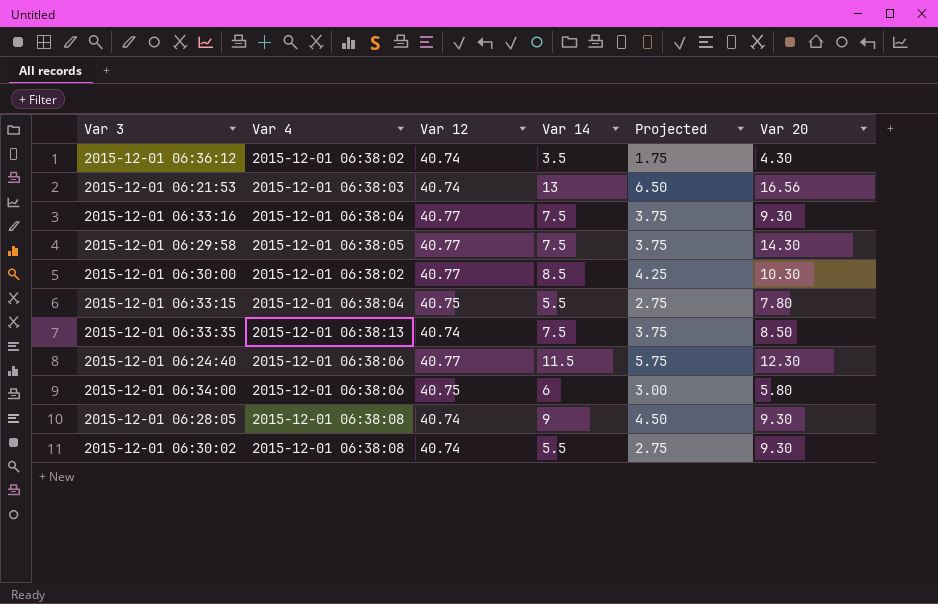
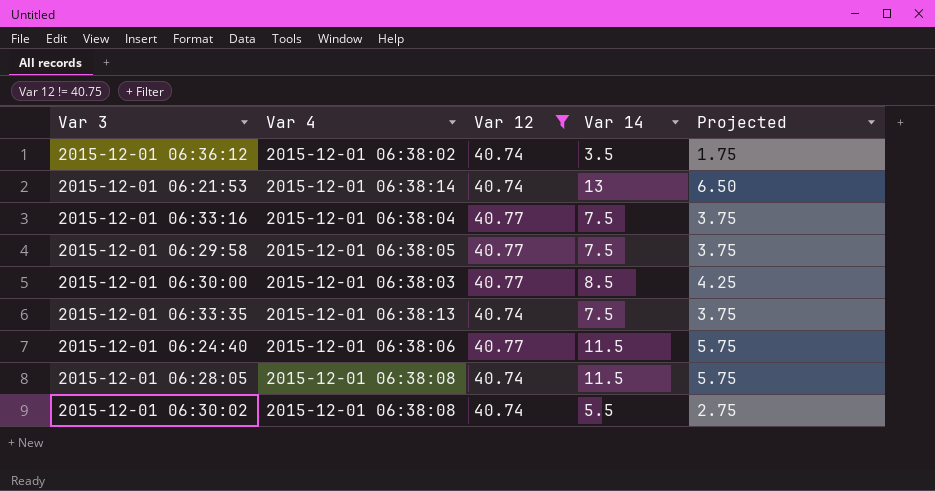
filter: none -> Var 12 != 40.75
column Var 20 | position: 6 -> none
2015-12-01 06:21:53 | Var 4: 2015-12-01 06:38:03 -> 2015-12-01 06:38:14
2015-12-01 06:30:00 | Var 4: 2015-12-01 06:38:02 -> 2015-12-01 06:38:03
2015-12-01 06:28:05 | Var 14: 9 -> 11.5
2015-12-01 06:28:05 | Projected: 4.50 -> 5.75

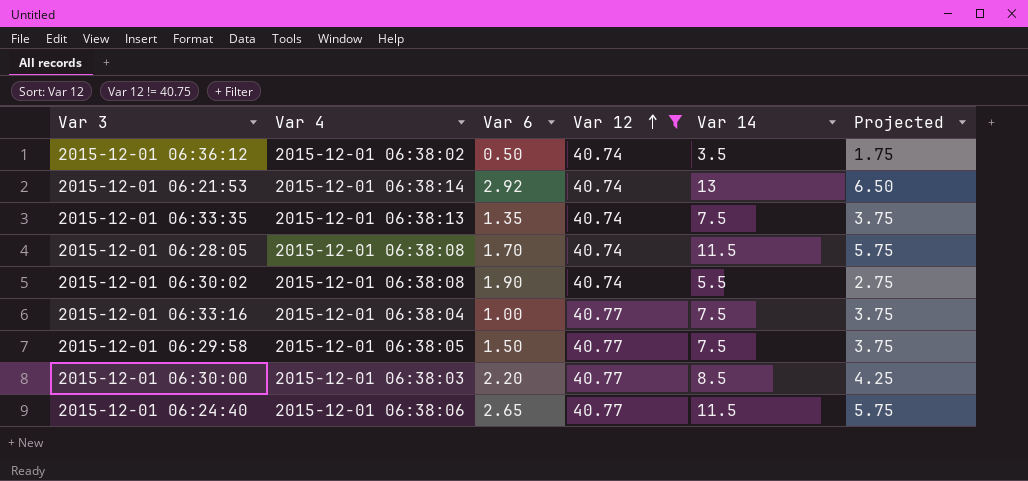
row order: none -> Var 12 ascending
column Var 6 | position: none -> 3

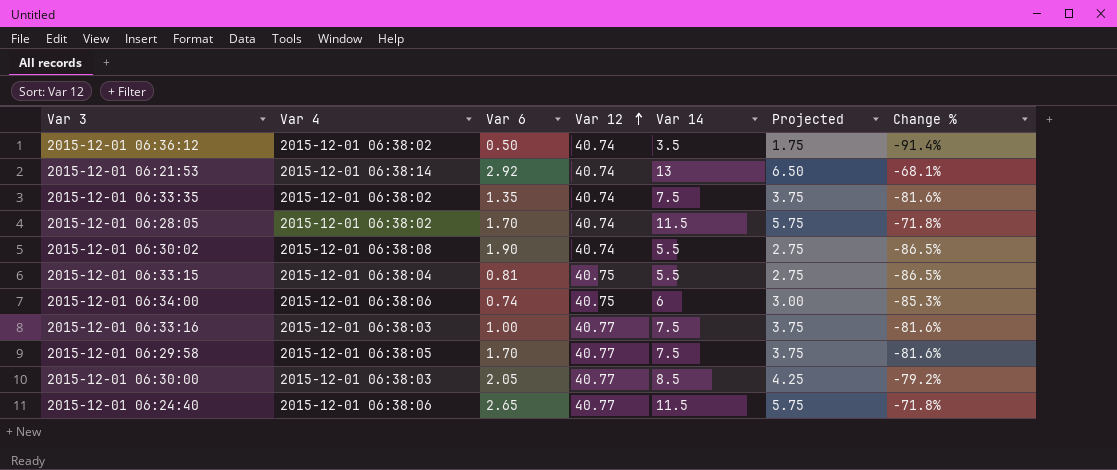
filter: Var 12 != 40.75 -> none
column Change % | formula: none -> ([Var 14] - [Var 12]) / [Var 12]
2015-12-01 06:33:35 | Var 4: 2015-12-01 06:38:13 -> 2015-12-01 06:38:02
2015-12-01 06:28:05 | Var 4: 2015-12-01 06:38:08 -> 2015-12-01 06:38:02
2015-12-01 06:33:16 | Var 4: 2015-12-01 06:38:04 -> 2015-12-01 06:38:03
2015-12-01 06:29:58 | Var 6: 1.50 -> 1.70
2015-12-01 06:30:00 | Var 6: 2.20 -> 2.05

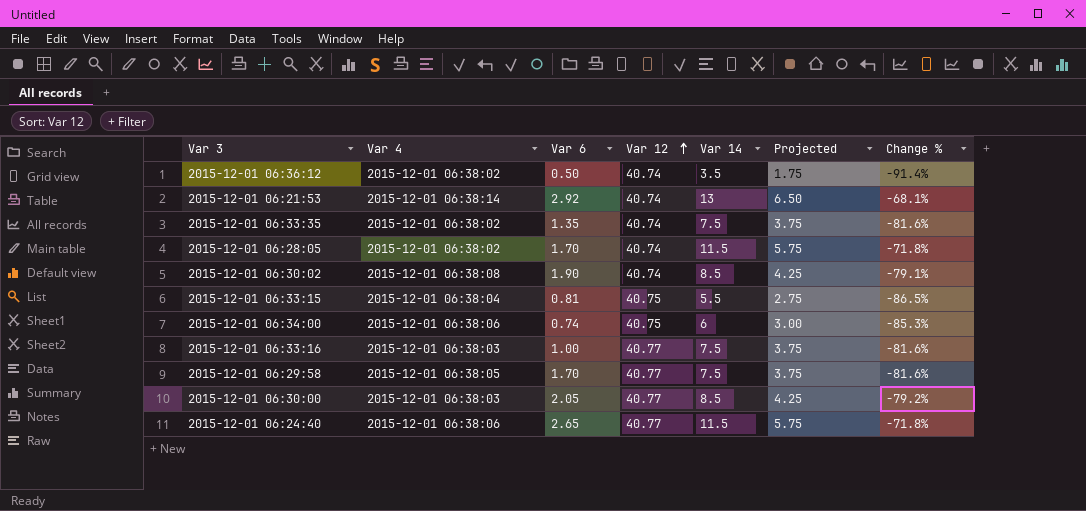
2015-12-01 06:30:02 | Var 14: 5.5 -> 8.5
2015-12-01 06:30:02 | Projected: 2.75 -> 4.25
2015-12-01 06:30:02 | Change %: -86.5% -> -79.1%

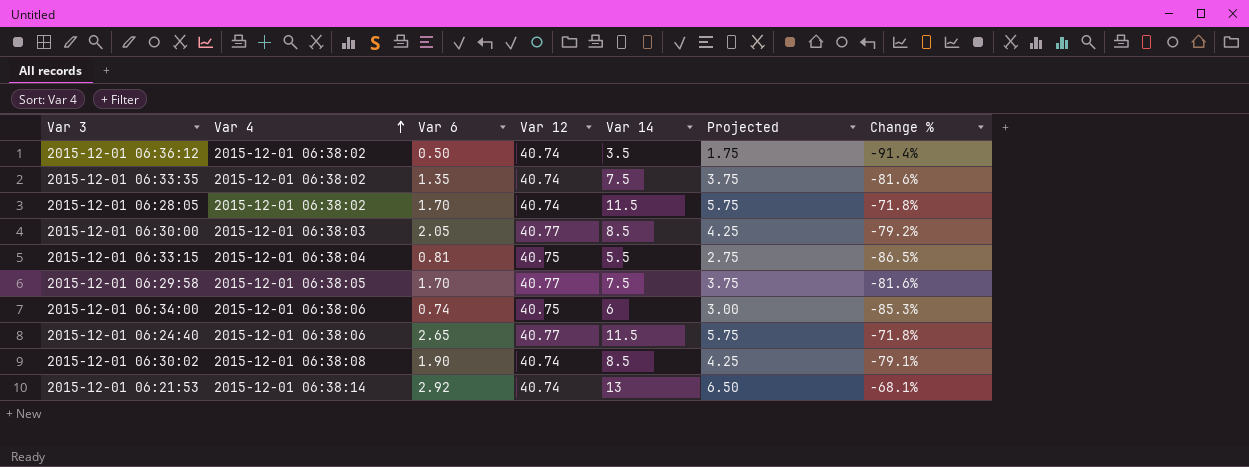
row order: Var 12 ascending -> Var 4 ascending
row 2015-12-01 06:33:16: 2015-12-01 06:38:03 | 1.00 | 40.77 | 7.5 | 3.75 | -81.6% -> none

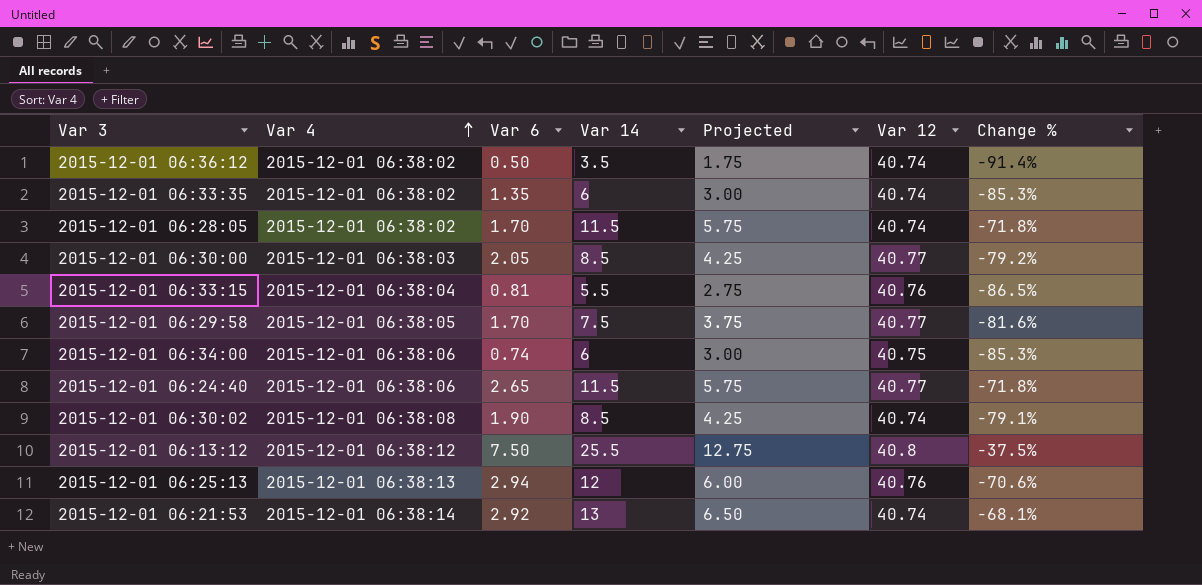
column Var 12 | position: 4 -> 6
2015-12-01 06:33:35 | Var 14: 7.5 -> 6
2015-12-01 06:33:35 | Projected: 3.75 -> 3.00
2015-12-01 06:33:35 | Change %: -81.6% -> -85.3%
2015-12-01 06:33:15 | Var 12: 40.75 -> 40.76
row 2015-12-01 06:13:12: none -> 2015-12-01 06:38:12 | 7.50 | 25.5 | 12.75 | 40.8 | -37.5%
row 2015-12-01 06:25:13: none -> 2015-12-01 06:38:13 | 2.94 | 12 | 6.00 | 40.76 | -70.6%

